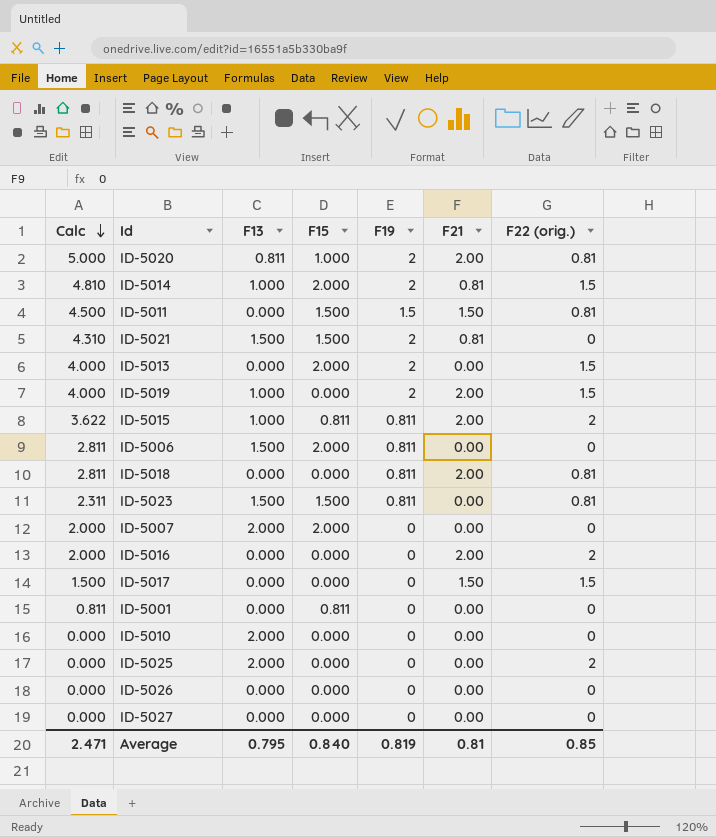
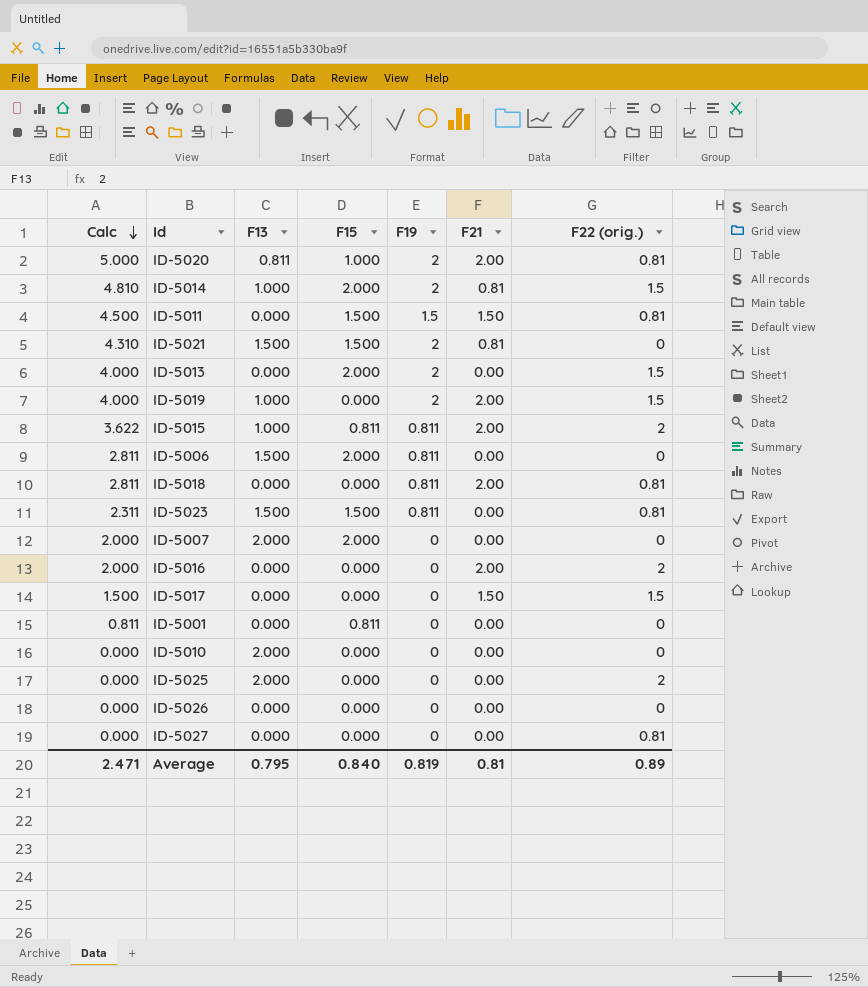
ID-5027 | F22 (orig.): 0 -> 0.81
Average | F22 (orig.): 0.85 -> 0.89

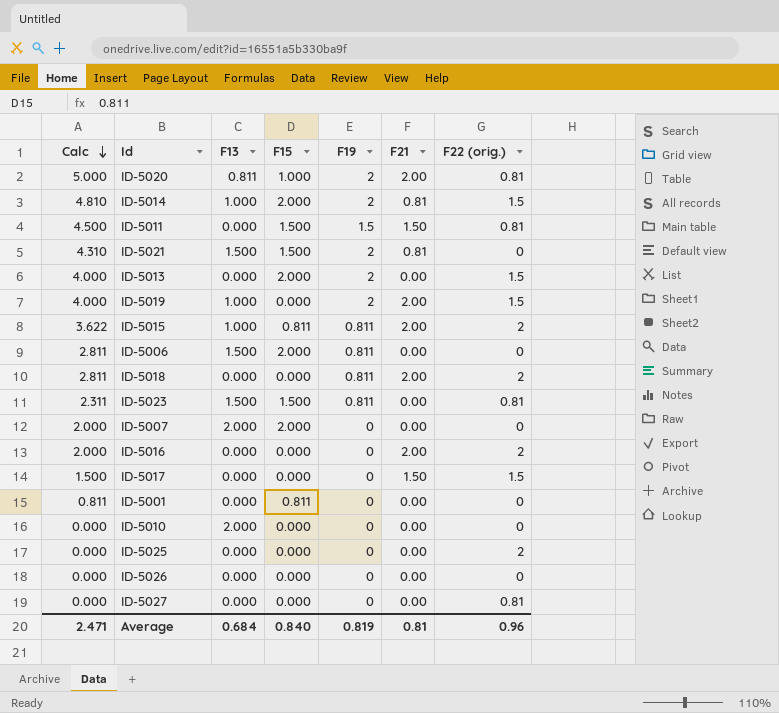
ID-5018 | F22 (orig.): 0.81 -> 2
ID-5025 | F13: 2.000 -> 0.000
Average | F13: 0.795 -> 0.684
Average | F22 (orig.): 0.89 -> 0.96

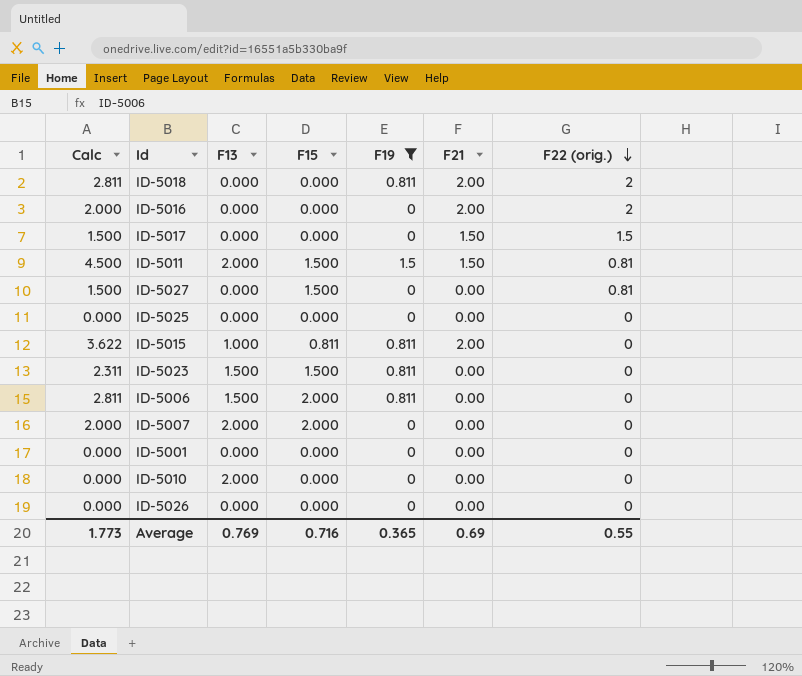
filter: none -> F19 != 2
row order: Calc descending -> F22 (orig.) descending
ID-5011 | F13: 0.000 -> 2.000
ID-5027 | Calc: 0.000 -> 1.500
ID-5027 | F15: 0.000 -> 1.500
ID-5025 | F22 (orig.): 2 -> 0
ID-5015 | F22 (orig.): 2 -> 0
ID-5023 | F22 (orig.): 0.81 -> 0
ID-5001 | Calc: 0.811 -> 0.000
ID-5001 | F15: 0.811 -> 0.000
Average | Calc: 2.471 -> 1.773
Average | F13: 0.684 -> 0.769
Average | F15: 0.840 -> 0.716
Average | F19: 0.819 -> 0.365
Average | F21: 0.81 -> 0.69
Average | F22 (orig.): 0.96 -> 0.55

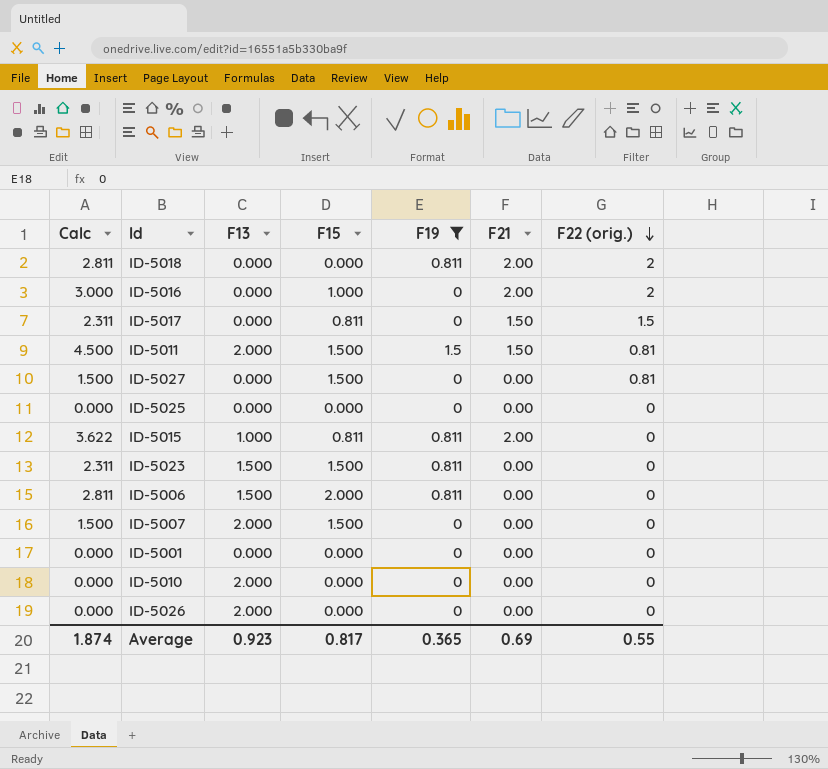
ID-5016 | Calc: 2.000 -> 3.000
ID-5016 | F15: 0.000 -> 1.000
ID-5017 | Calc: 1.500 -> 2.311
ID-5017 | F15: 0.000 -> 0.811
ID-5007 | Calc: 2.000 -> 1.500
ID-5007 | F15: 2.000 -> 1.500
ID-5026 | F13: 0.000 -> 2.000
Average | Calc: 1.773 -> 1.874
Average | F13: 0.769 -> 0.923
Average | F15: 0.716 -> 0.817

